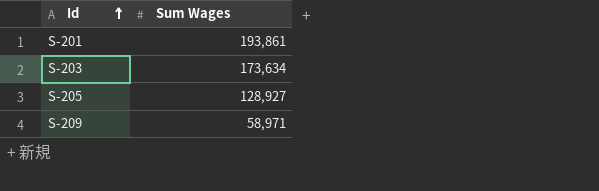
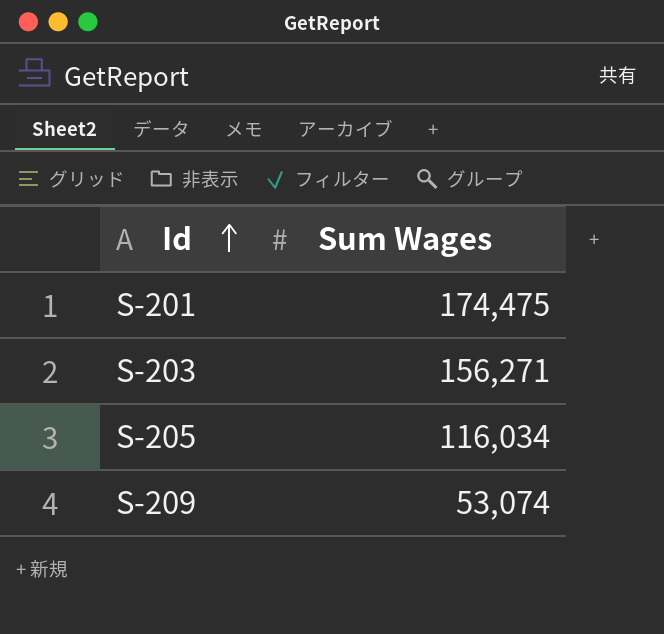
S-201 | Sum Wages: 193,861 -> 174,475
S-203 | Sum Wages: 173,634 -> 156,271
S-205 | Sum Wages: 128,927 -> 116,034
S-209 | Sum Wages: 58,971 -> 53,074

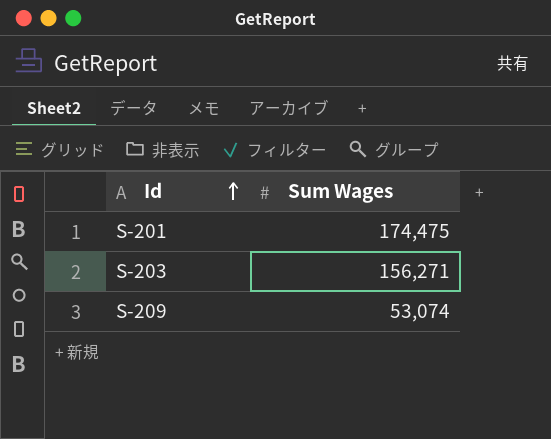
row S-205: 116,034 -> none

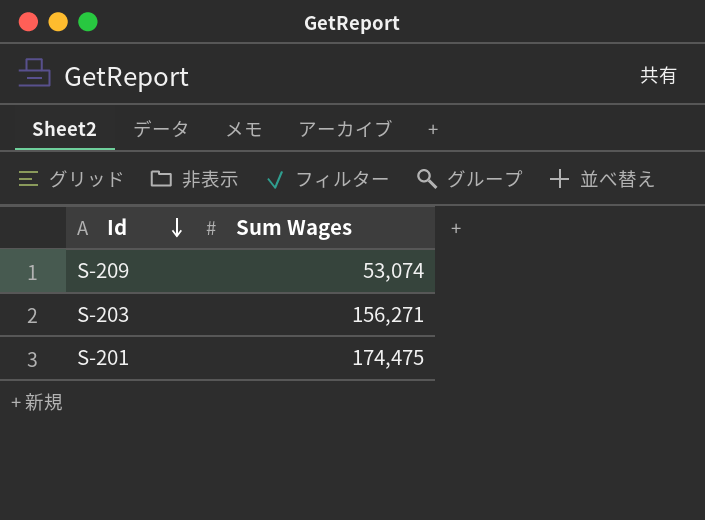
row order: Id ascending -> Id descending

